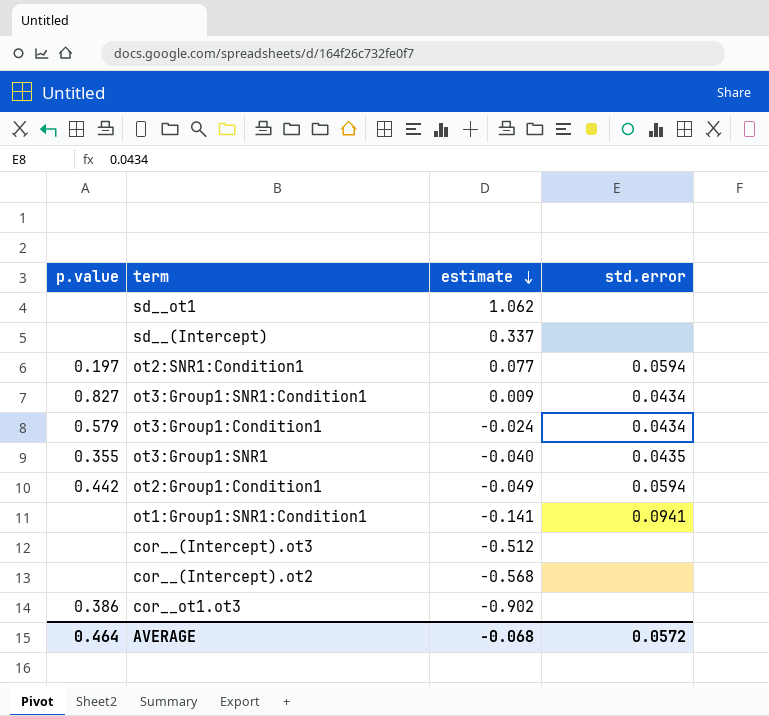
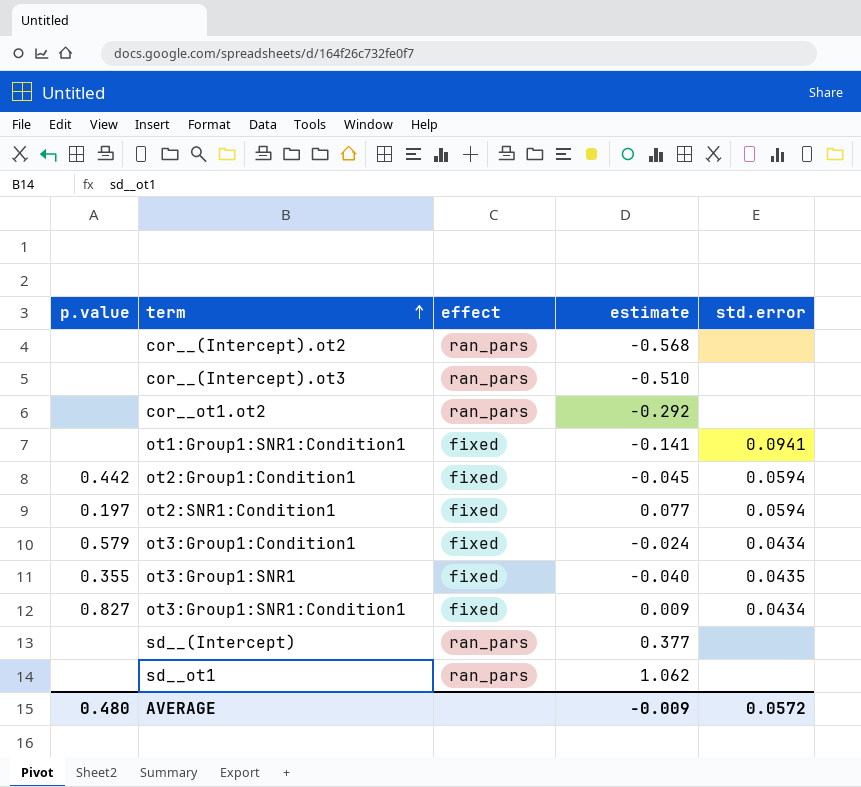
row order: estimate descending -> term ascending
column effect | position: none -> 3
row cor__ot1.ot3: 0.386 | -0.902 | none -> none
cor__(Intercept).ot3 | estimate: -0.512 -> -0.510
row cor__ot1.ot2: none -> none | ran_pars | -0.292 | none
ot2:Group1:Condition1 | estimate: -0.049 -> -0.045
sd__(Intercept) | estimate: 0.337 -> 0.377
AVERAGE | p.value: 0.464 -> 0.480
AVERAGE | estimate: -0.068 -> -0.009

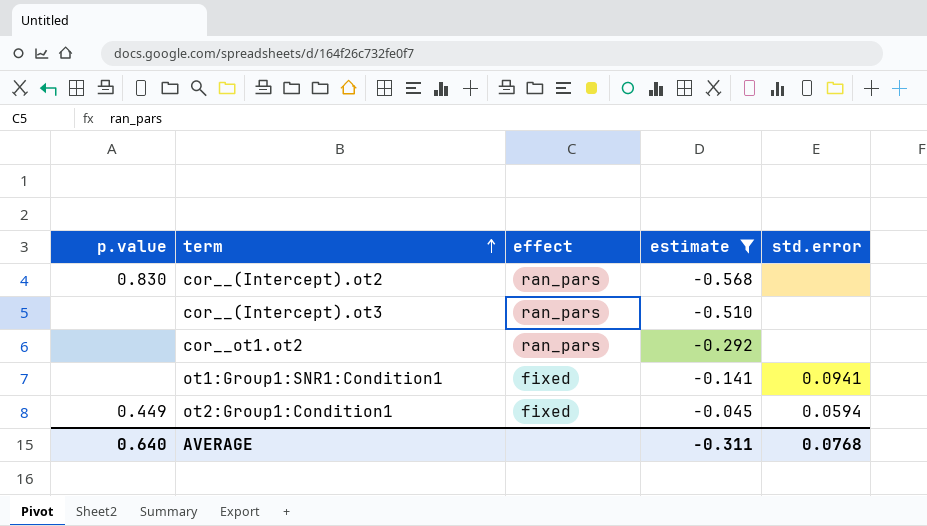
filter: none -> estimate <= -0.045
cor__(Intercept).ot2 | p.value: none -> 0.830
ot2:Group1:Condition1 | p.value: 0.442 -> 0.449
AVERAGE | p.value: 0.480 -> 0.640
AVERAGE | estimate: -0.009 -> -0.311
AVERAGE | std.error: 0.0572 -> 0.0768

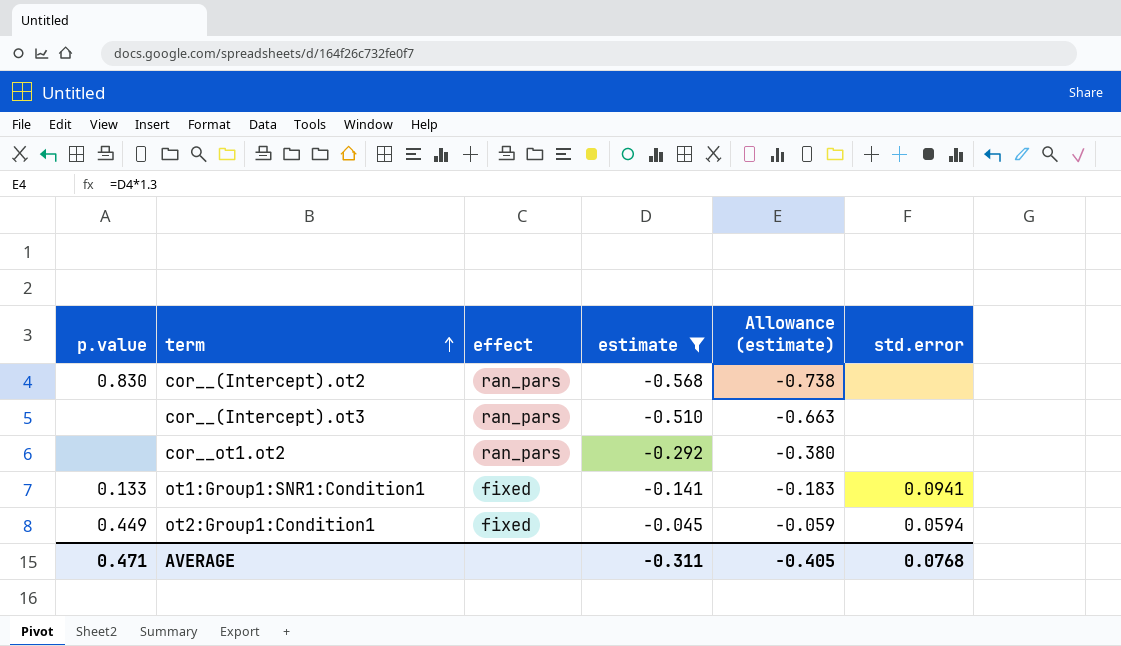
column Allowance (estimate) | formula: none -> [estimate] * 1.3
ot1:Group1:SNR1:Condition1 | p.value: none -> 0.133
AVERAGE | p.value: 0.640 -> 0.471

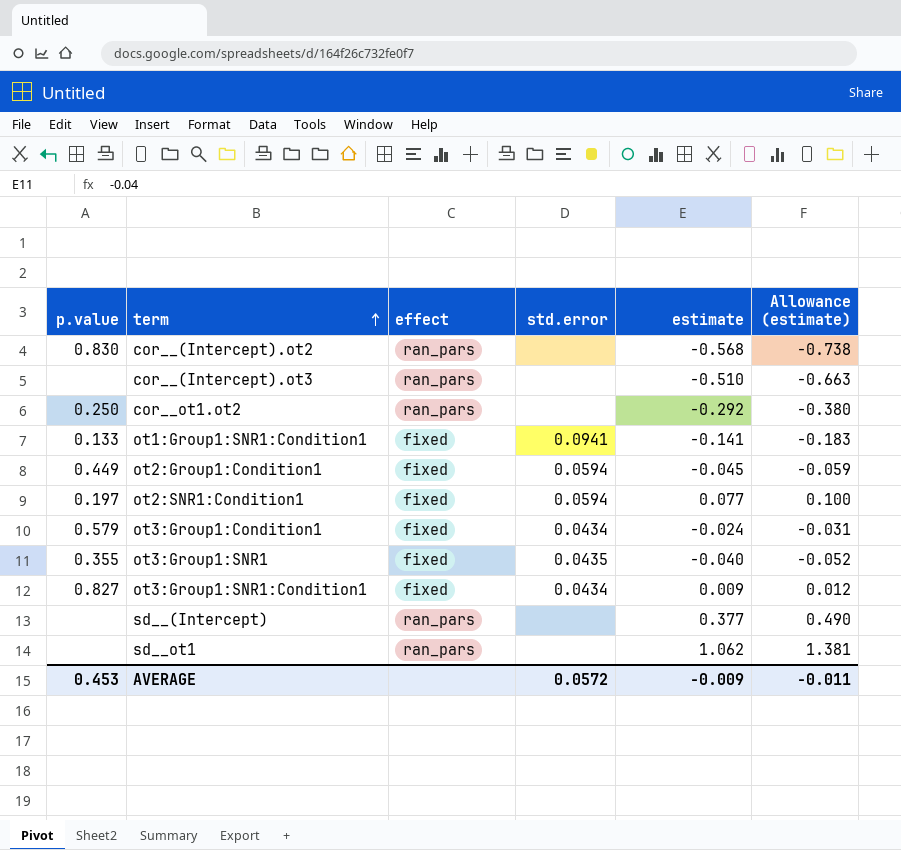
filter: estimate <= -0.045 -> none
column std.error | position: 6 -> 4
cor__ot1.ot2 | p.value: none -> 0.250
AVERAGE | p.value: 0.471 -> 0.453
AVERAGE | std.error: 0.0768 -> 0.0572
AVERAGE | estimate: -0.311 -> -0.009
AVERAGE | Allowance (estimate): -0.405 -> -0.011

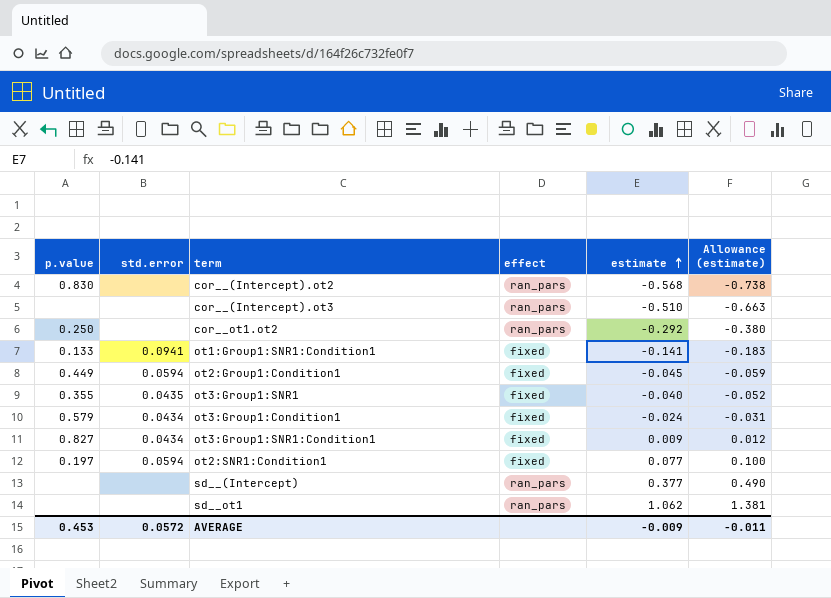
row order: term ascending -> estimate ascending
column std.error | position: 4 -> 2

